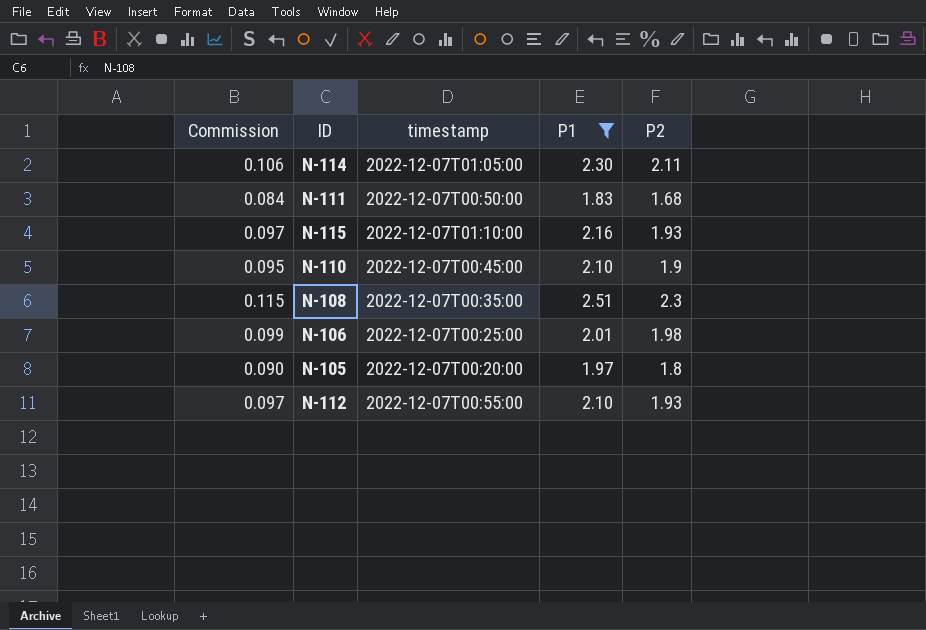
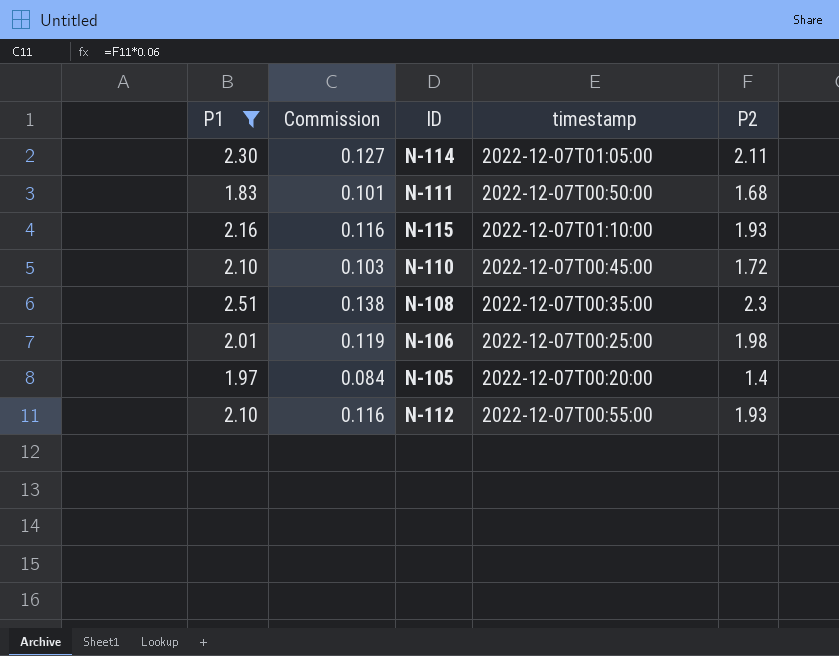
column P1 | position: 4 -> 1
column Commission | formula: [P2] * 0.05 -> [P2] * 0.06
N-110 | P2: 1.9 -> 1.72
N-105 | P2: 1.8 -> 1.4

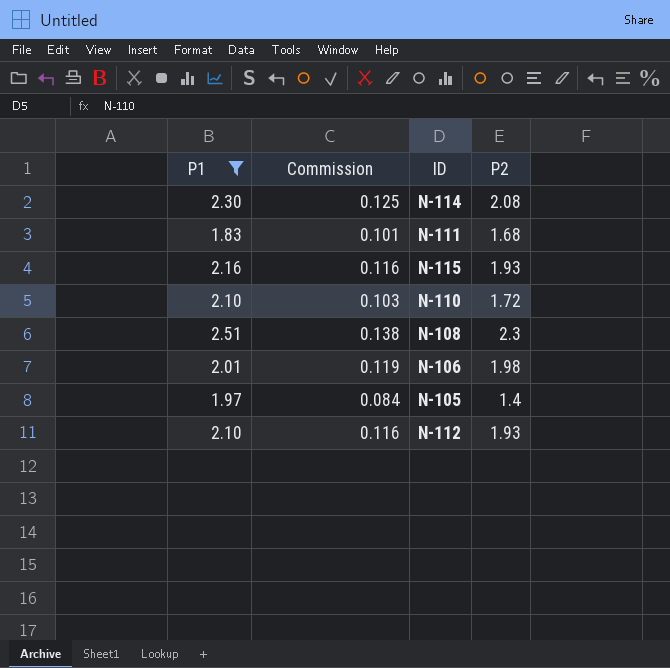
column timestamp | position: 4 -> none
N-114 | Commission: 0.127 -> 0.125
N-114 | P2: 2.11 -> 2.08

